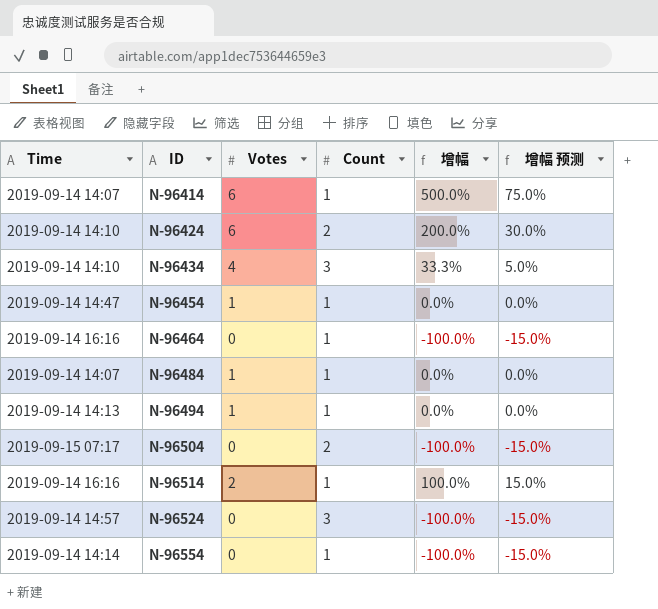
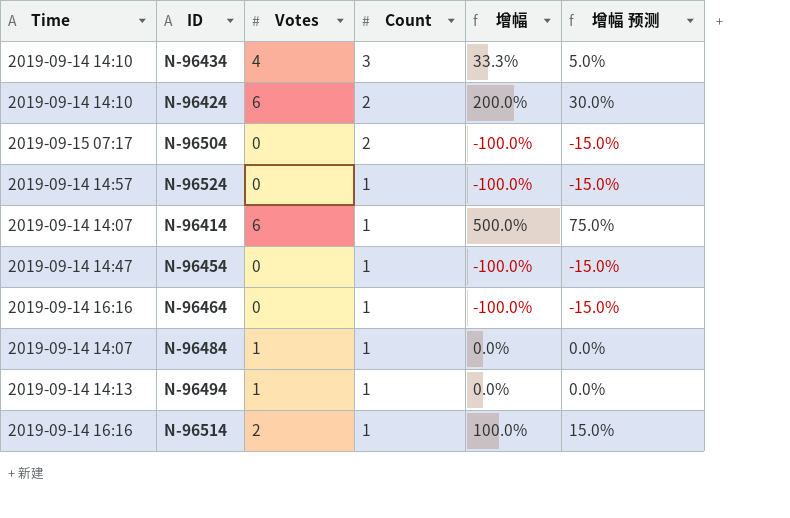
row order: ID ascending -> Count descending
row N-96554: 2019-09-14 14:14 | 0 | 1 | -100.0% | -15.0% -> none
N-96524 | Count: 3 -> 1
N-96454 | Votes: 1 -> 0
N-96454 | 增幅: 0.0% -> -100.0%
N-96454 | 增幅 预测: 0.0% -> -15.0%

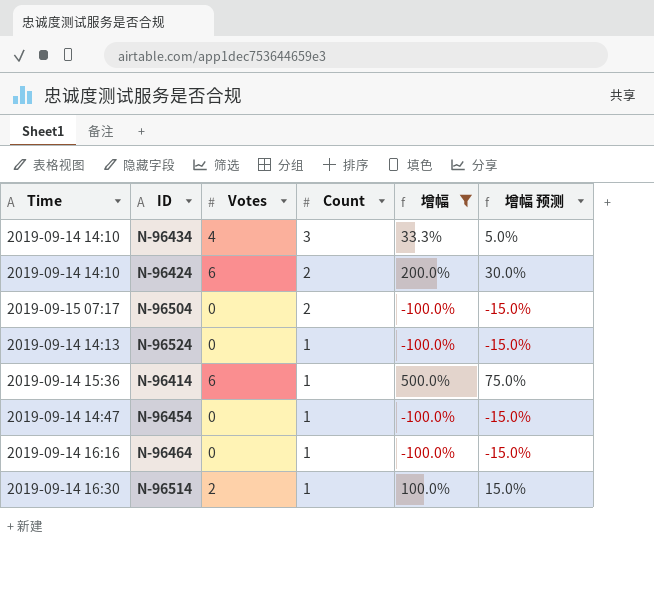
filter: none -> 增幅 != 0.0%
N-96524 | Time: 2019-09-14 14:57 -> 2019-09-14 14:13
N-96414 | Time: 2019-09-14 14:07 -> 2019-09-14 15:36
N-96514 | Time: 2019-09-14 16:16 -> 2019-09-14 16:30

